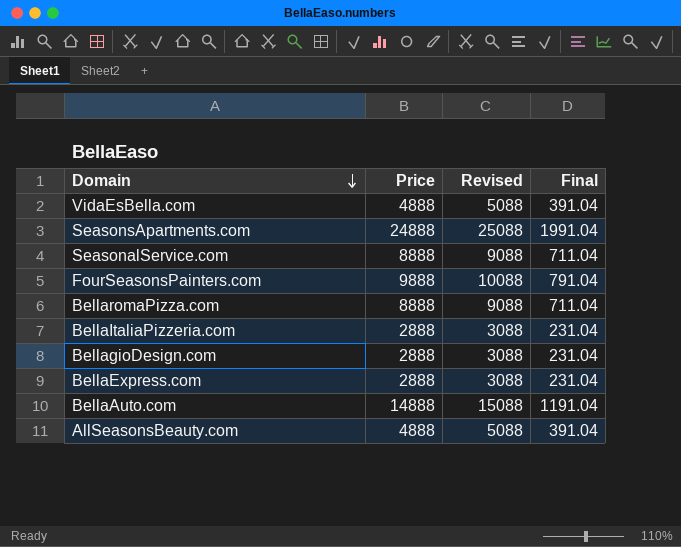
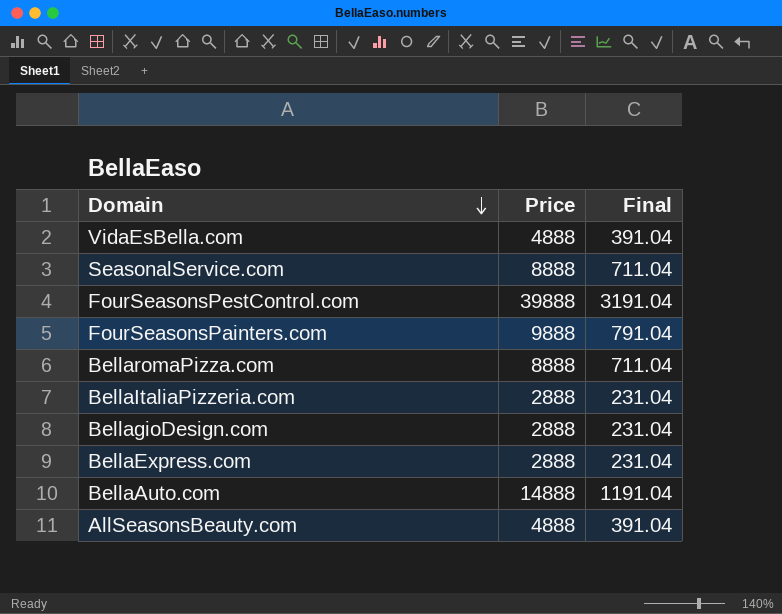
column Revised | formula: [Price] + 200 -> none
row SeasonsApartments.com: 24888 | 25088 | 1991.04 -> none
row FourSeasonsPestControl.com: none -> 39888 | 3191.04

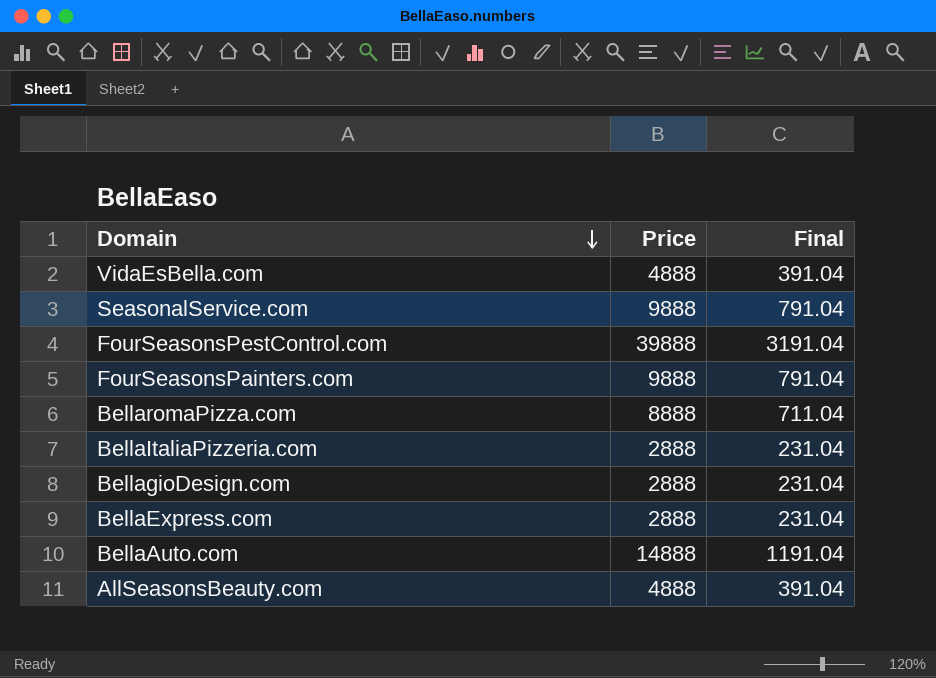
SeasonalService.com | Price: 8888 -> 9888
SeasonalService.com | Final: 711.04 -> 791.04

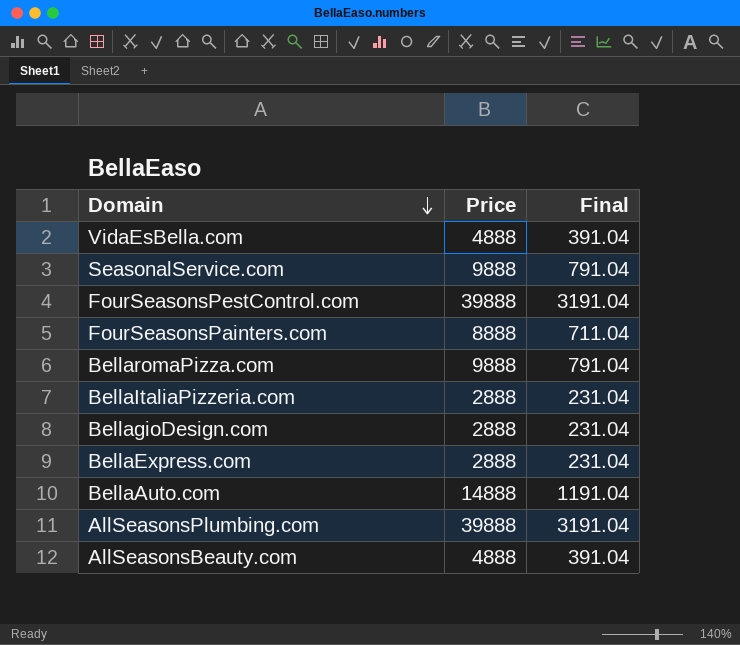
FourSeasonsPainters.com | Price: 9888 -> 8888
FourSeasonsPainters.com | Final: 791.04 -> 711.04
BellaromaPizza.com | Price: 8888 -> 9888
BellaromaPizza.com | Final: 711.04 -> 791.04
row AllSeasonsPlumbing.com: none -> 39888 | 3191.04

